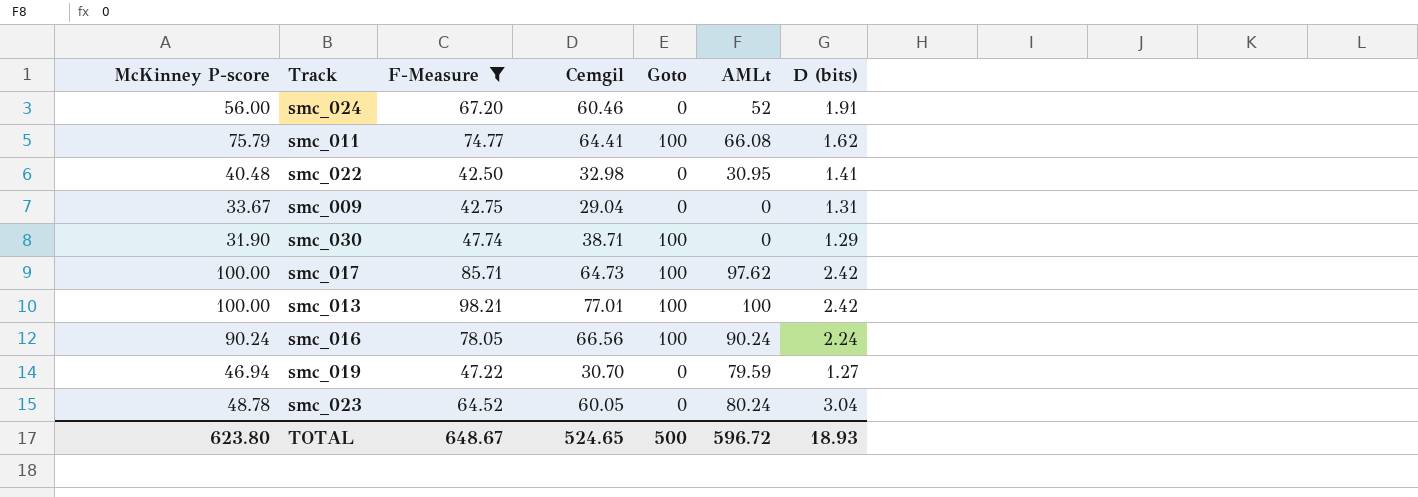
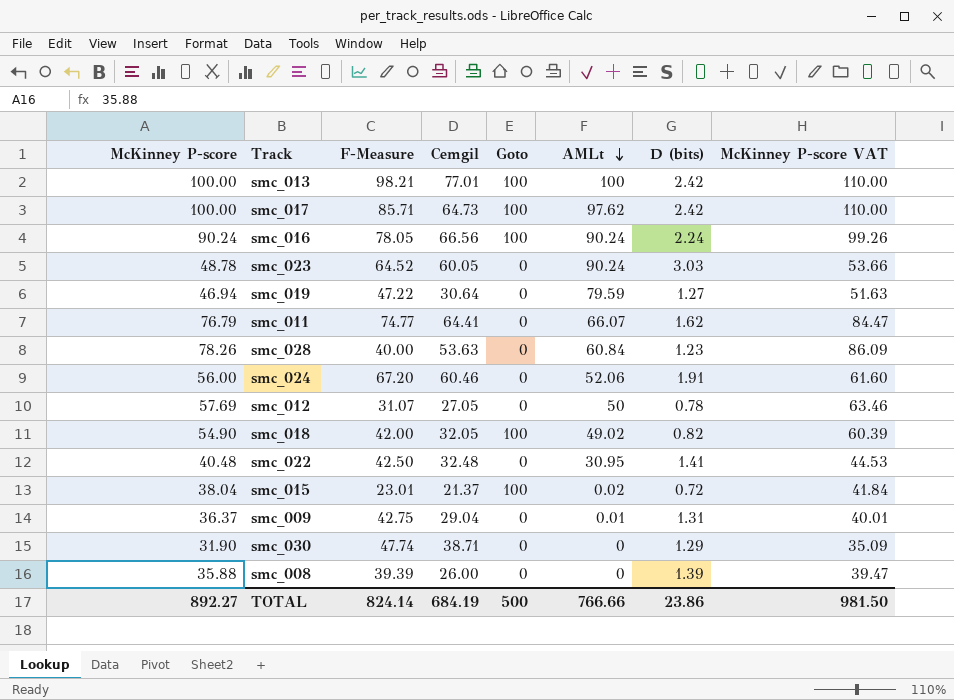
filter: F-Measure >= 42.50 -> none
row order: none -> AMLt descending
column McKinney P-score VAT | formula: none -> [McKinney P-score] * 1.1
smc_023 | AMLt: 80.24 -> 90.24
smc_023 | D (bits): 3.04 -> 3.03
smc_019 | Cemgil: 30.70 -> 30.64
smc_011 | McKinney P-score: 75.79 -> 76.79
smc_011 | Goto: 100 -> 0
smc_011 | AMLt: 66.08 -> 66.07
smc_024 | AMLt: 52 -> 52.06
smc_022 | Cemgil: 32.98 -> 32.48
smc_009 | McKinney P-score: 33.67 -> 36.37
smc_009 | AMLt: 0 -> 0.01
smc_030 | Goto: 100 -> 0
TOTAL | McKinney P-score: 623.80 -> 892.27
TOTAL | F-Measure: 648.67 -> 824.14
TOTAL | Cemgil: 524.65 -> 684.19
TOTAL | AMLt: 596.72 -> 766.66
TOTAL | D (bits): 18.93 -> 23.86

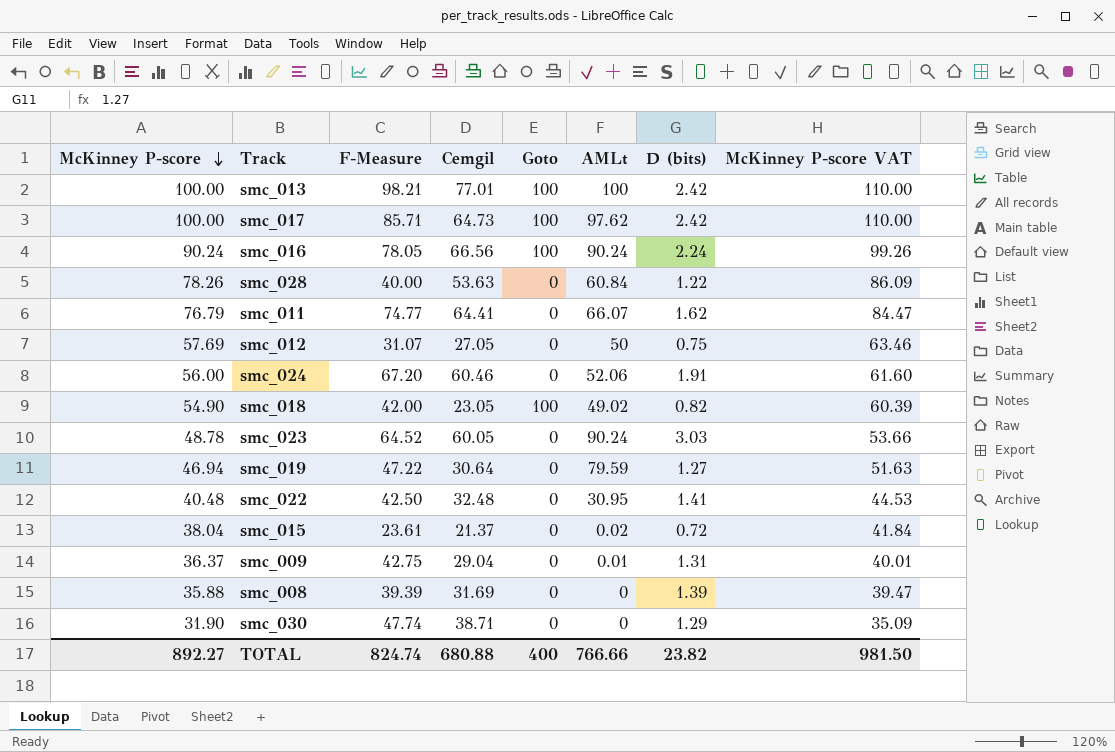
row order: AMLt descending -> McKinney P-score descending
smc_028 | D (bits): 1.23 -> 1.22
smc_012 | D (bits): 0.78 -> 0.75
smc_018 | Cemgil: 32.05 -> 23.05
smc_015 | F-Measure: 23.01 -> 23.61
smc_015 | Goto: 100 -> 0
smc_008 | Cemgil: 26.00 -> 31.69
TOTAL | F-Measure: 824.14 -> 824.74
TOTAL | Cemgil: 684.19 -> 680.88
TOTAL | Goto: 500 -> 400
TOTAL | D (bits): 23.86 -> 23.82

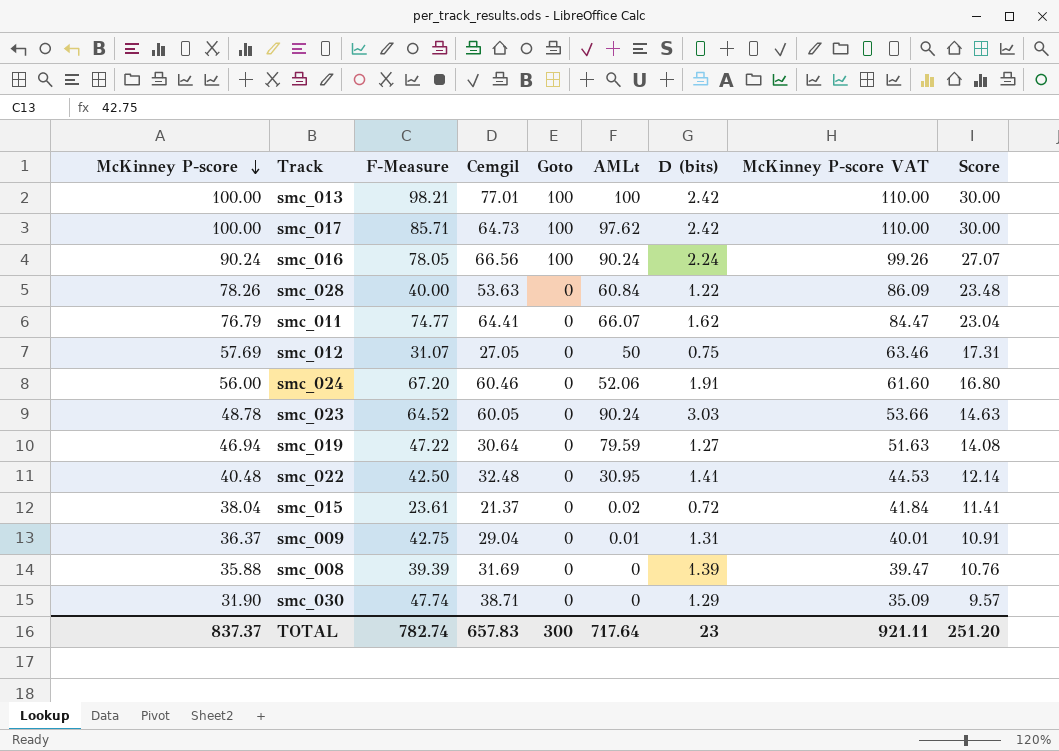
column Score | formula: none -> [McKinney P-score] * 0.3
row smc_018: 54.90 | 42.00 | 23.05 | 100 | 49.02 | 0.82 | 60.39 -> none
TOTAL | McKinney P-score: 892.27 -> 837.37
TOTAL | F-Measure: 824.74 -> 782.74
TOTAL | Cemgil: 680.88 -> 657.83
TOTAL | Goto: 400 -> 300
TOTAL | AMLt: 766.66 -> 717.64
TOTAL | D (bits): 23.82 -> 23
TOTAL | McKinney P-score VAT: 981.50 -> 921.11

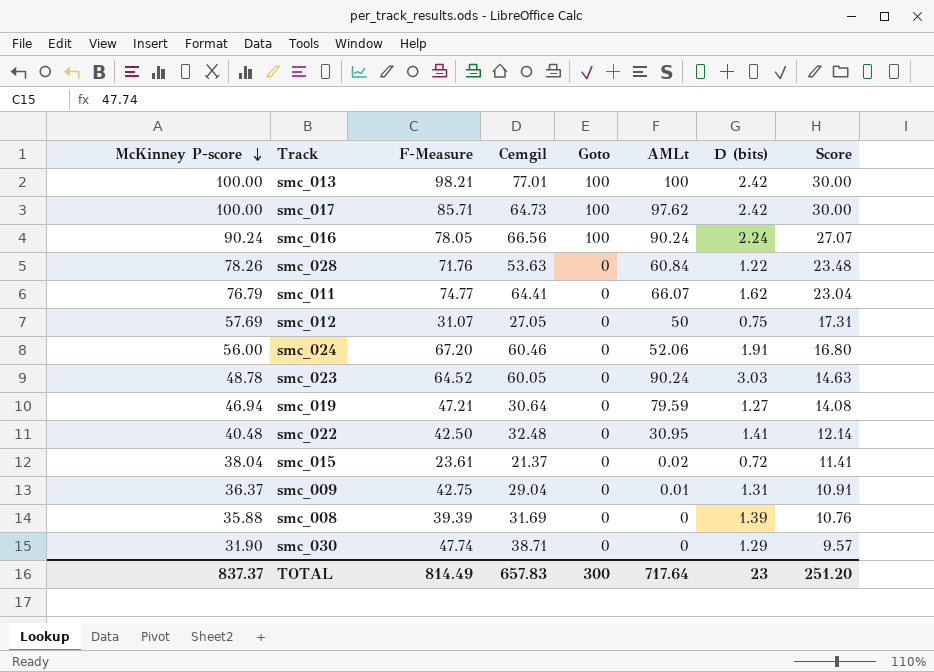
column McKinney P-score VAT | formula: [McKinney P-score] * 1.1 -> none
smc_028 | F-Measure: 40.00 -> 71.76
smc_019 | F-Measure: 47.22 -> 47.21
TOTAL | F-Measure: 782.74 -> 814.49

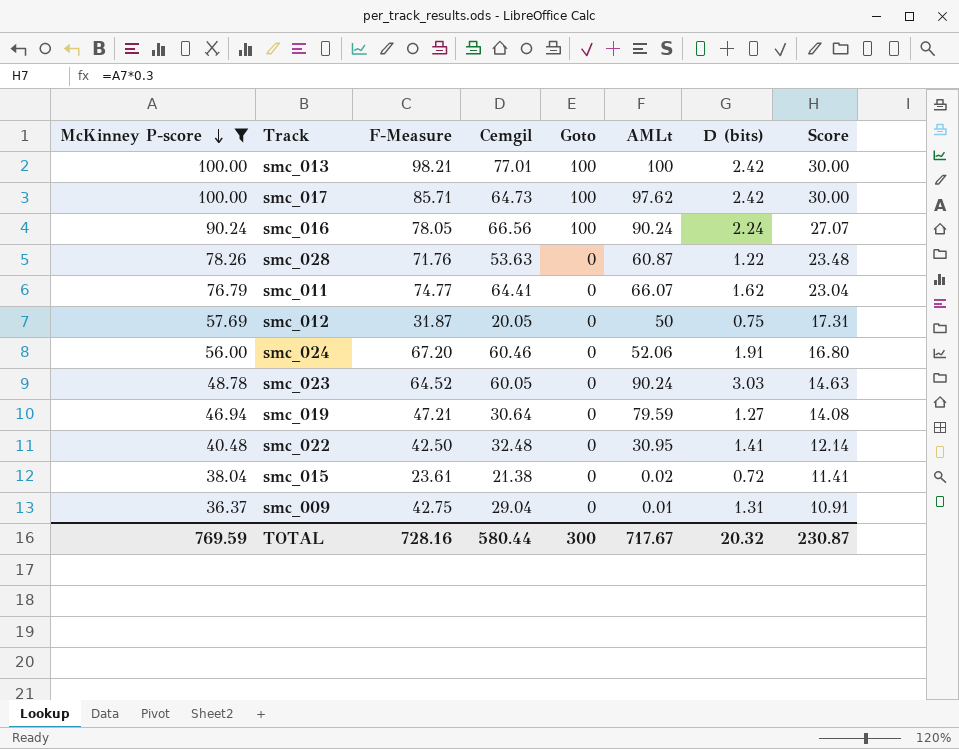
filter: none -> McKinney P-score >= 36.37
smc_028 | AMLt: 60.84 -> 60.87
smc_012 | F-Measure: 31.07 -> 31.87
smc_012 | Cemgil: 27.05 -> 20.05
smc_015 | Cemgil: 21.37 -> 21.38
TOTAL | McKinney P-score: 837.37 -> 769.59
TOTAL | F-Measure: 814.49 -> 728.16
TOTAL | Cemgil: 657.83 -> 580.44
TOTAL | AMLt: 717.64 -> 717.67
TOTAL | D (bits): 23 -> 20.32
TOTAL | Score: 251.20 -> 230.87

